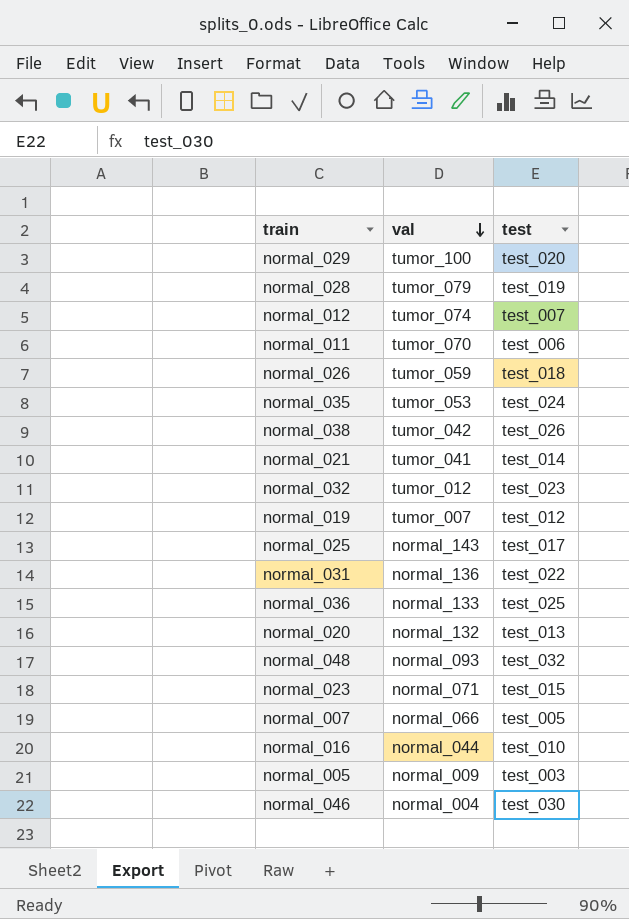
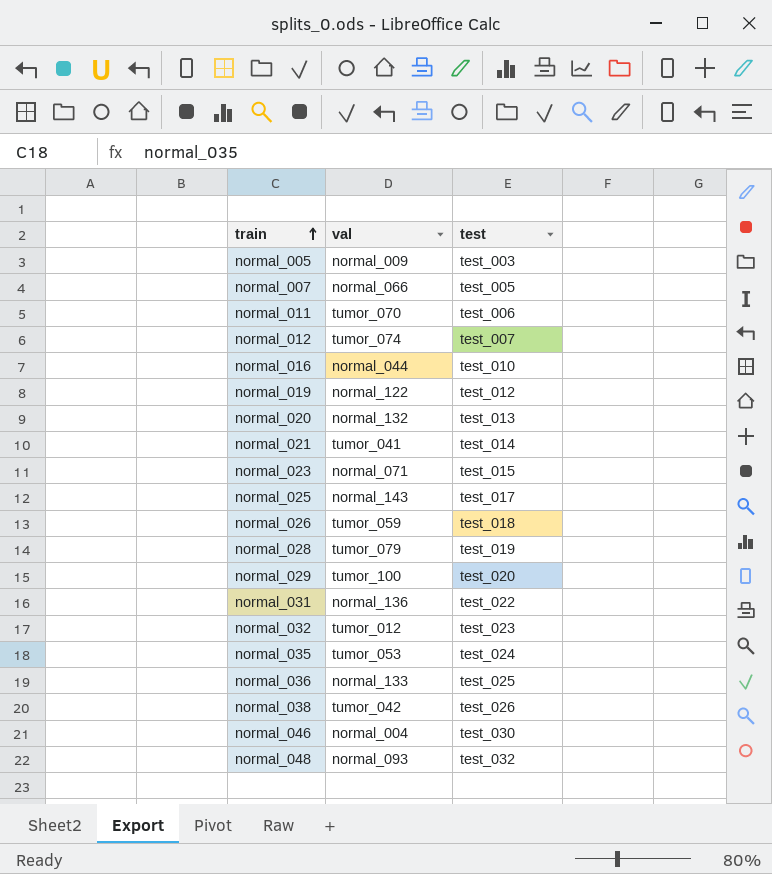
row order: val descending -> train ascending
normal_019 | val: tumor_007 -> normal_122

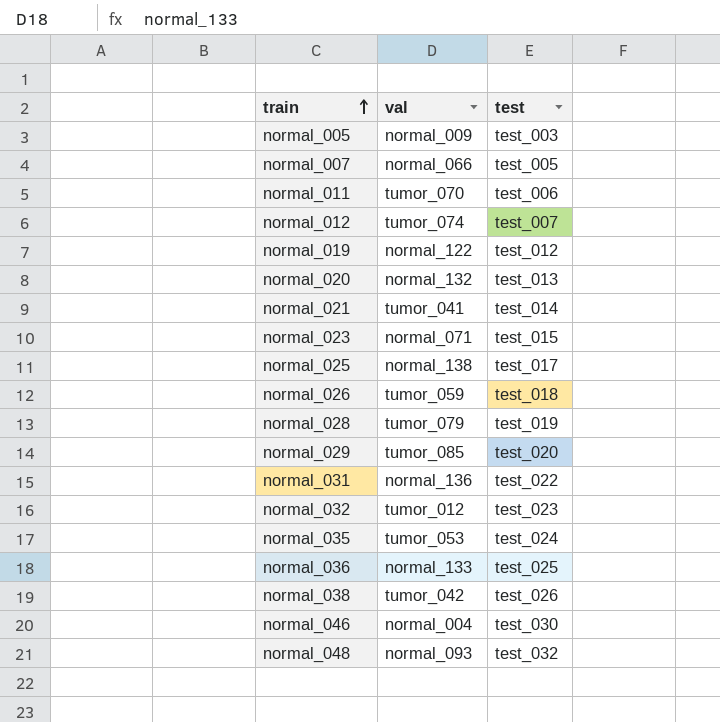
row normal_016: normal_044 | test_010 -> none
normal_025 | val: normal_143 -> normal_138
normal_029 | val: tumor_100 -> tumor_085

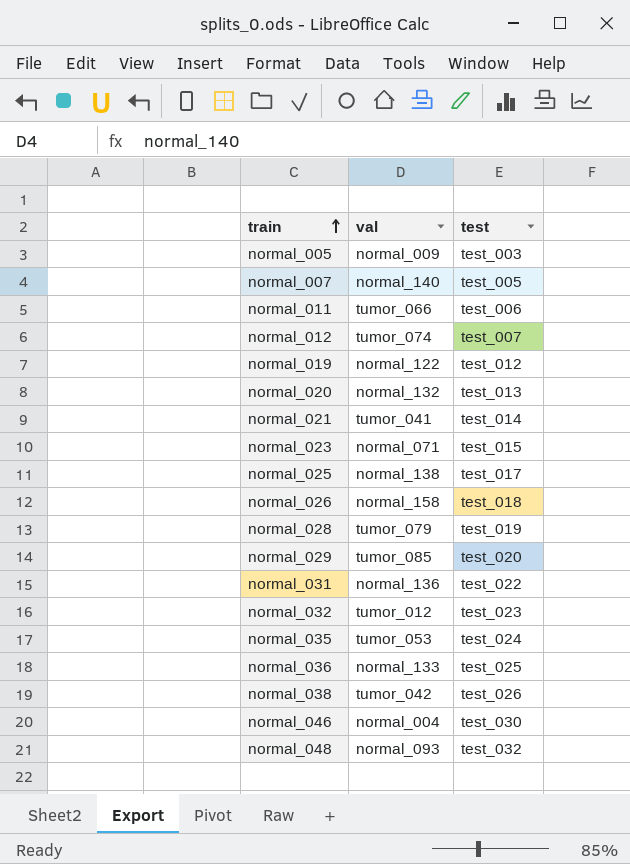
normal_007 | val: normal_066 -> normal_140
normal_011 | val: tumor_070 -> tumor_066
normal_026 | val: tumor_059 -> normal_158

